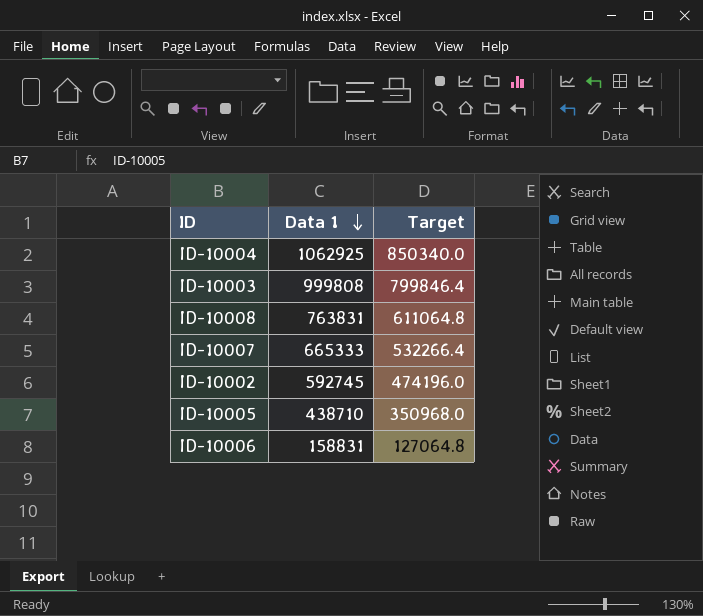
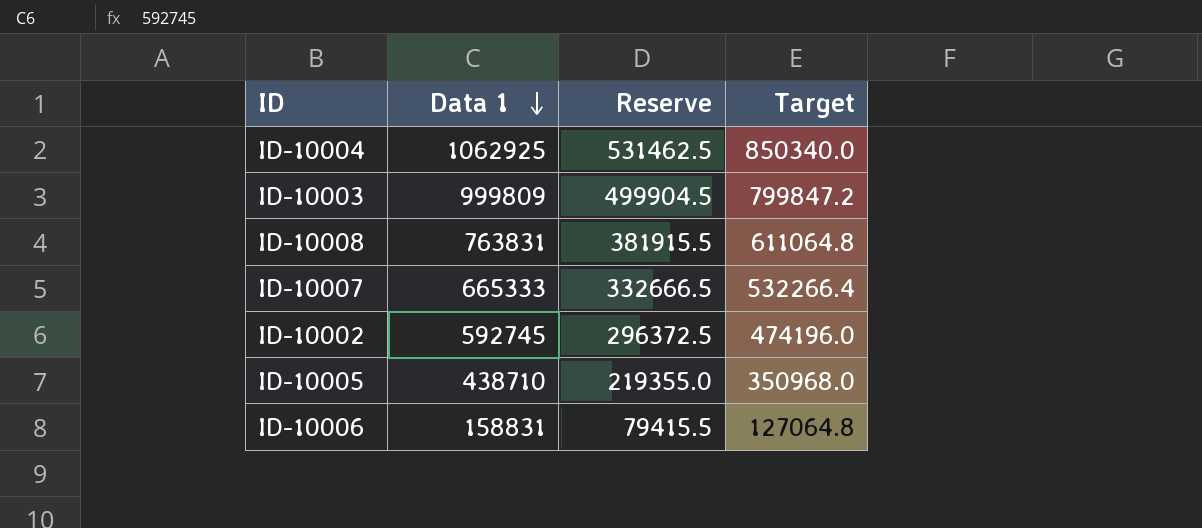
column Reserve | formula: none -> [Data 1] * 0.5
ID-10003 | Data 1: 999808 -> 999809
ID-10003 | Target: 799846.4 -> 799847.2

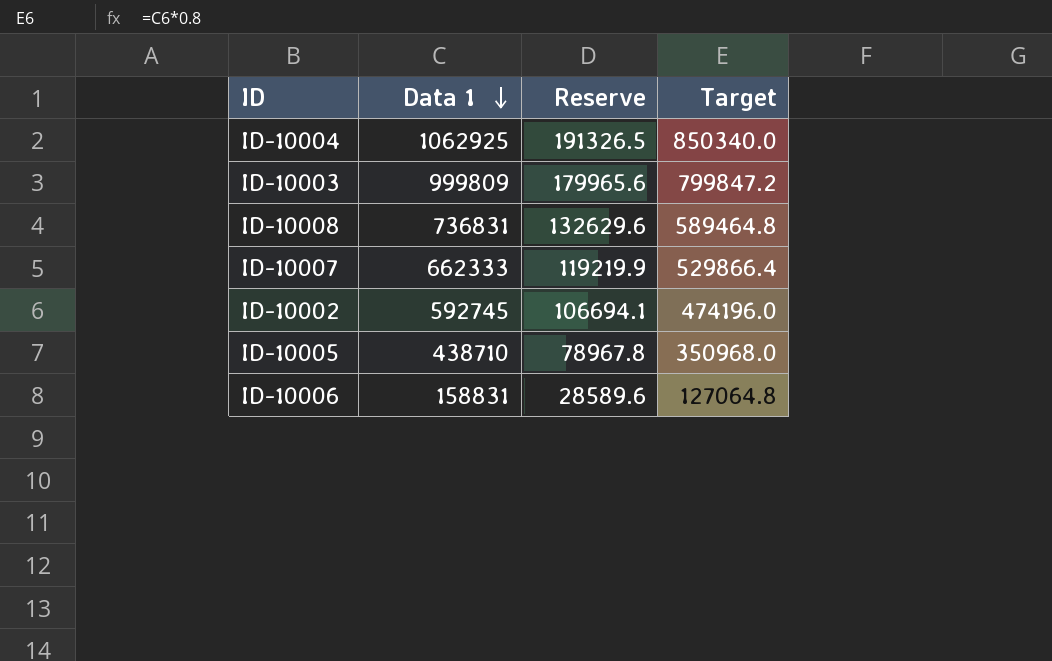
column Reserve | formula: [Data 1] * 0.5 -> [Data 1] * 0.18
ID-10008 | Data 1: 763831 -> 736831
ID-10008 | Target: 611064.8 -> 589464.8
ID-10007 | Data 1: 665333 -> 662333
ID-10007 | Target: 532266.4 -> 529866.4

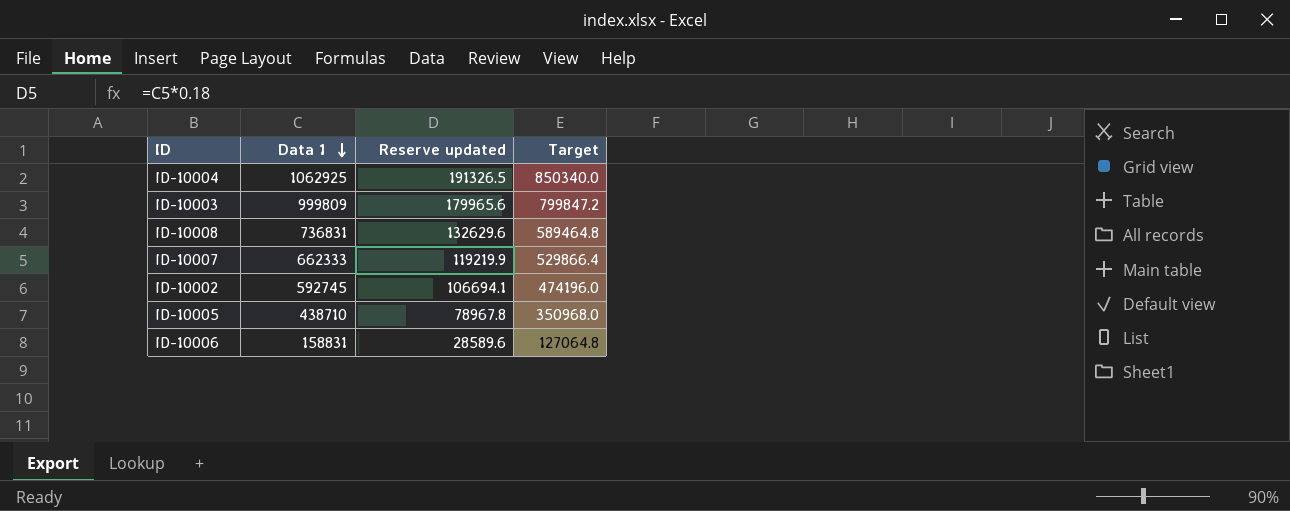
column name: Reserve -> Reserve updated

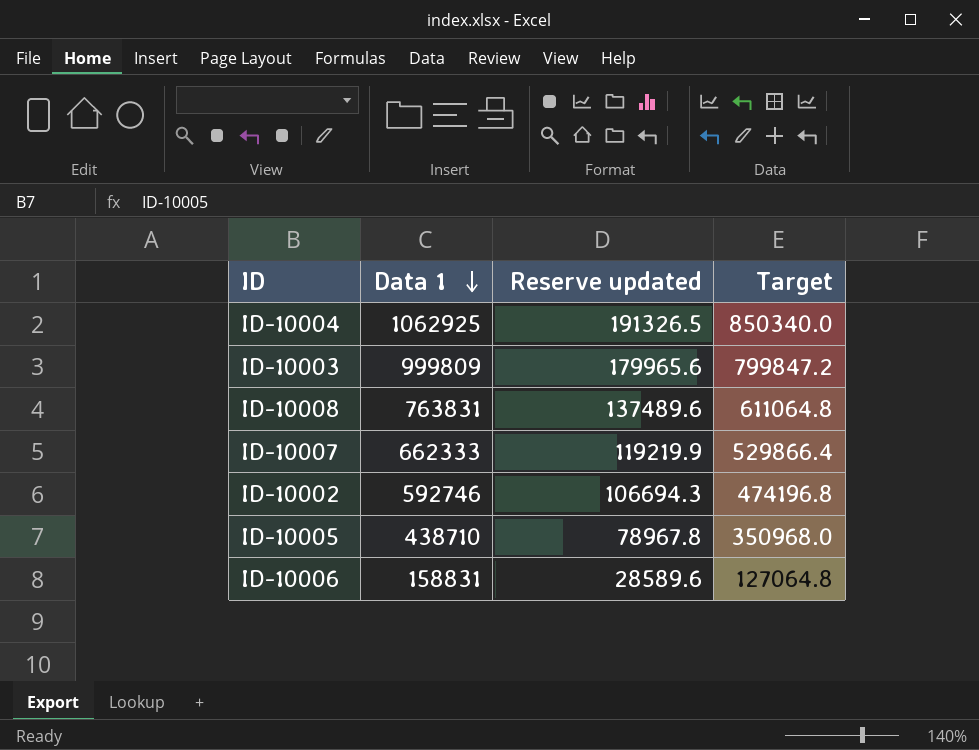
ID-10008 | Data 1: 736831 -> 763831
ID-10008 | Reserve updated: 132629.6 -> 137489.6
ID-10008 | Target: 589464.8 -> 611064.8
ID-10002 | Data 1: 592745 -> 592746
ID-10002 | Reserve updated: 106694.1 -> 106694.3
ID-10002 | Target: 474196.0 -> 474196.8

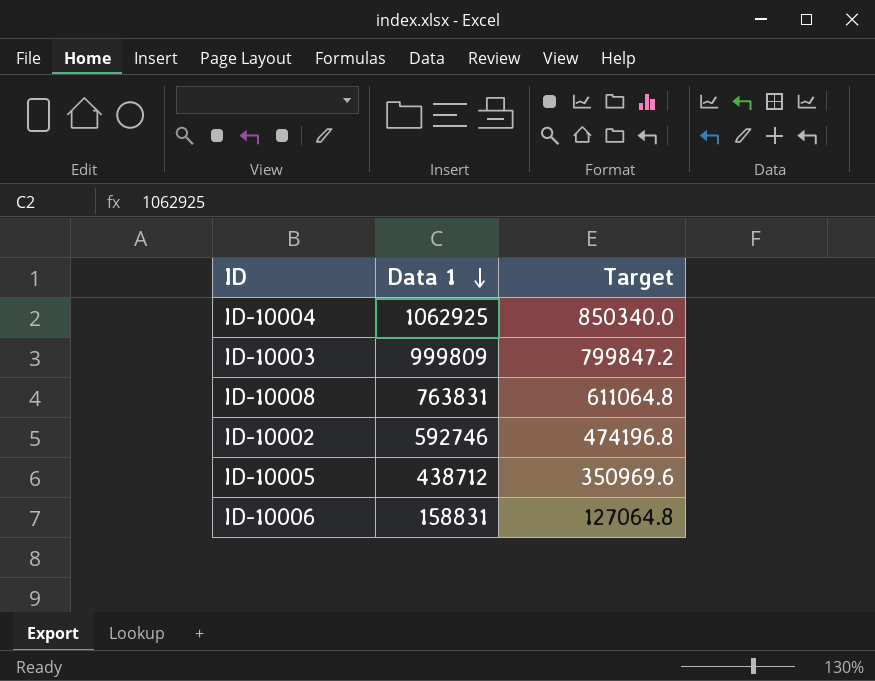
column Reserve updated | formula: [Data 1] * 0.18 -> none
row ID-10007: 662333 | 119219.9 | 529866.4 -> none
ID-10005 | Data 1: 438710 -> 438712
ID-10005 | Target: 350968.0 -> 350969.6

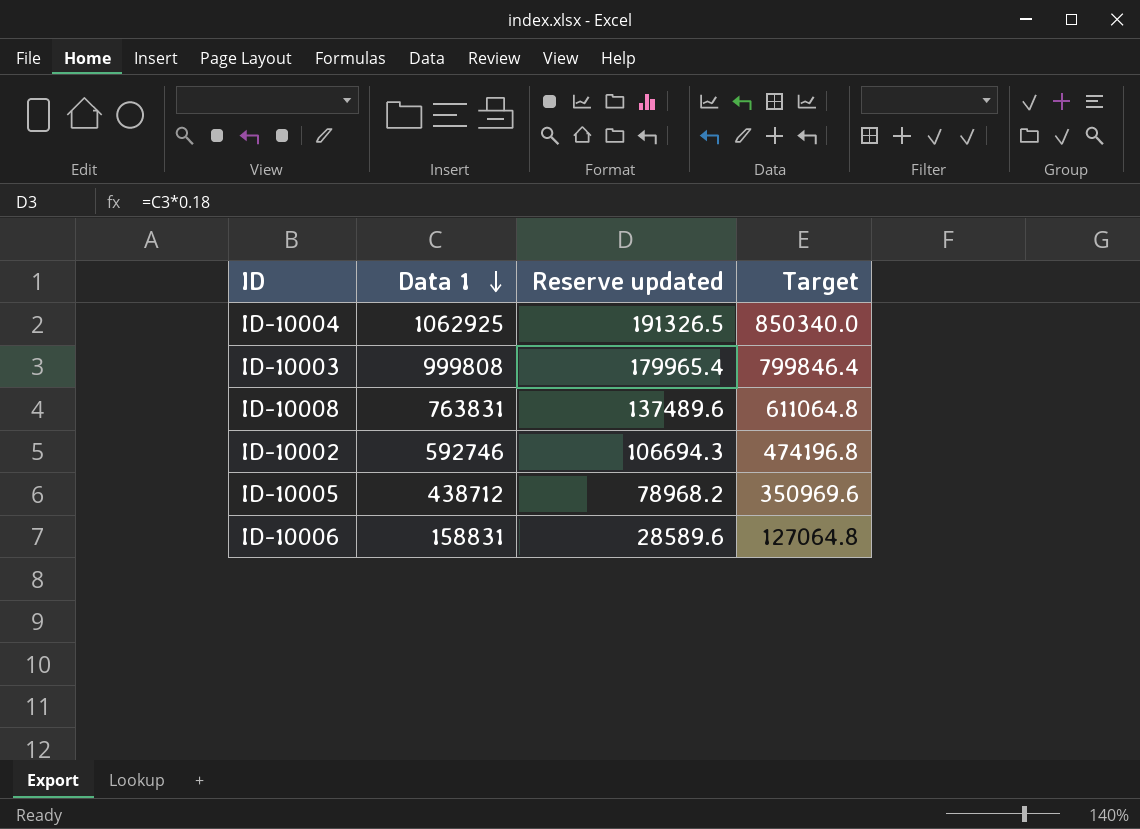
column Reserve updated | formula: none -> [Data 1] * 0.18
ID-10003 | Data 1: 999809 -> 999808
ID-10003 | Target: 799847.2 -> 799846.4

